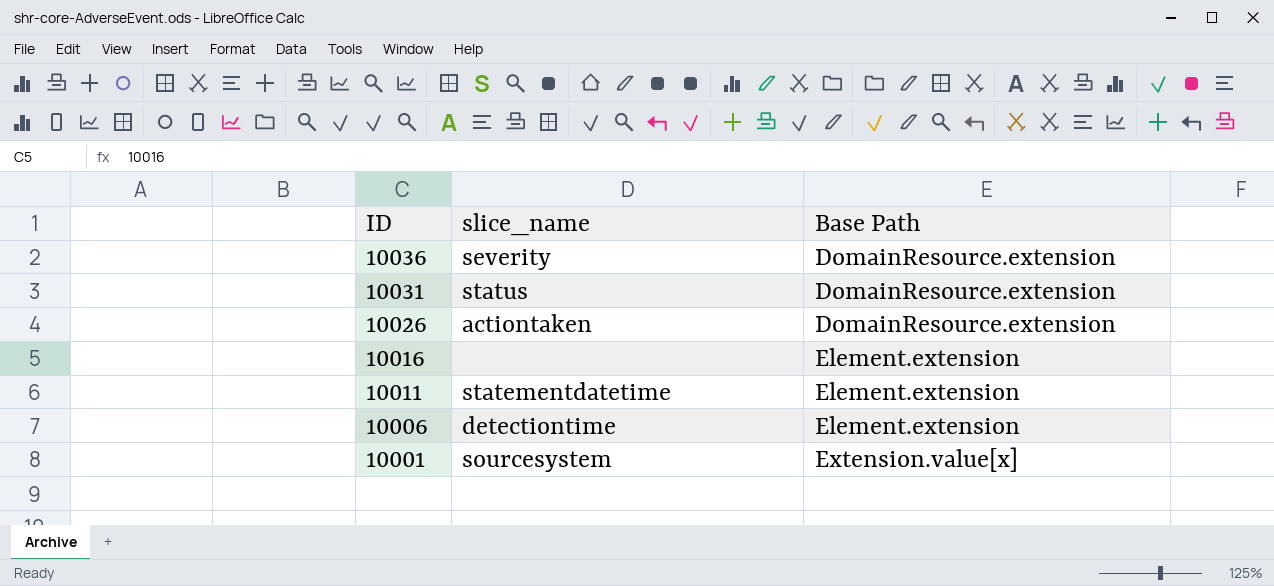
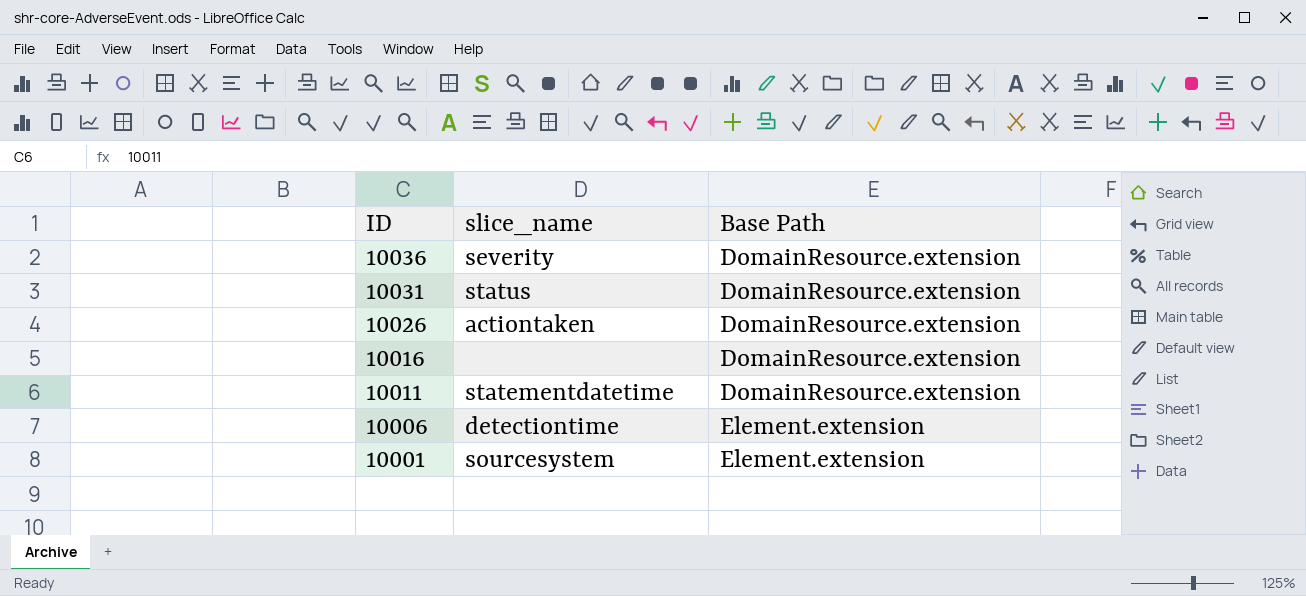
10016 | Base Path: Element.extension -> DomainResource.extension
10011 | Base Path: Element.extension -> DomainResource.extension
10001 | Base Path: Extension.value[x] -> Element.extension

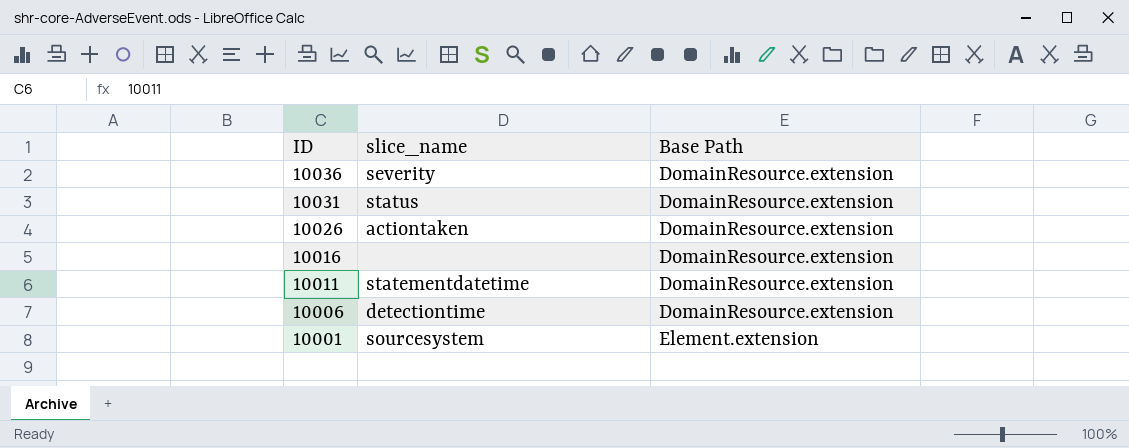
10006 | Base Path: Element.extension -> DomainResource.extension

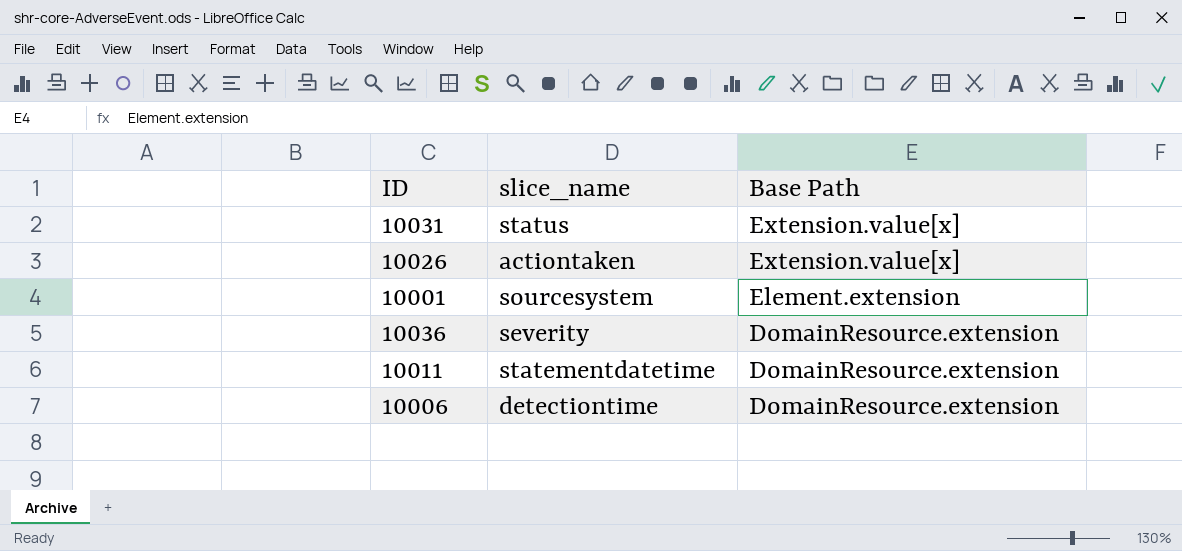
row order: ID descending -> Base Path descending
row 10016: none | DomainResource.extension -> none
10031 | Base Path: DomainResource.extension -> Extension.value[x]
10026 | Base Path: DomainResource.extension -> Extension.value[x]

